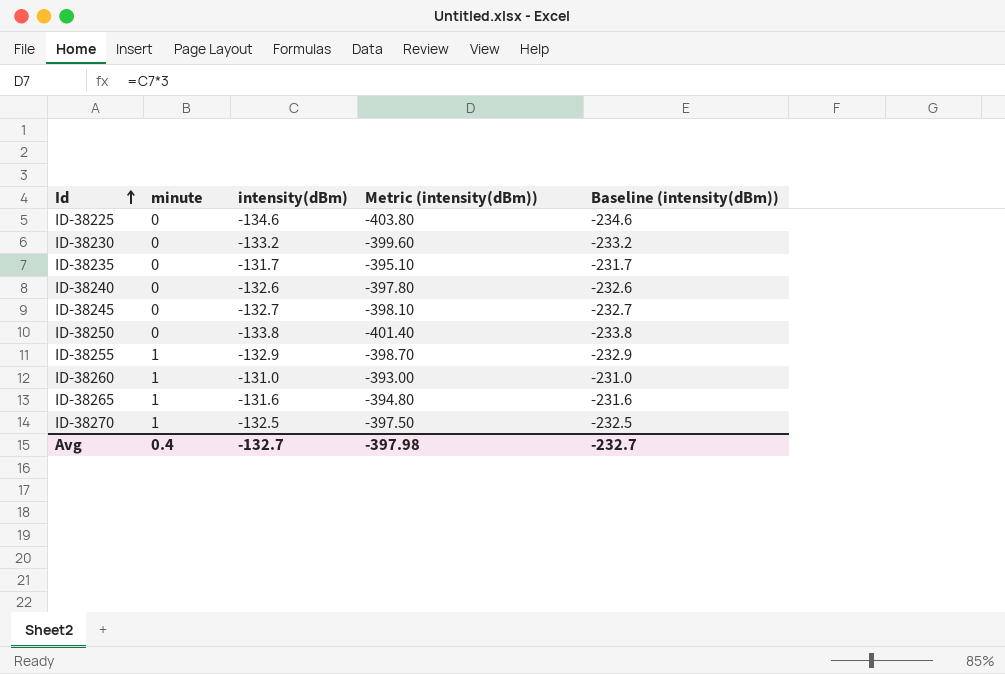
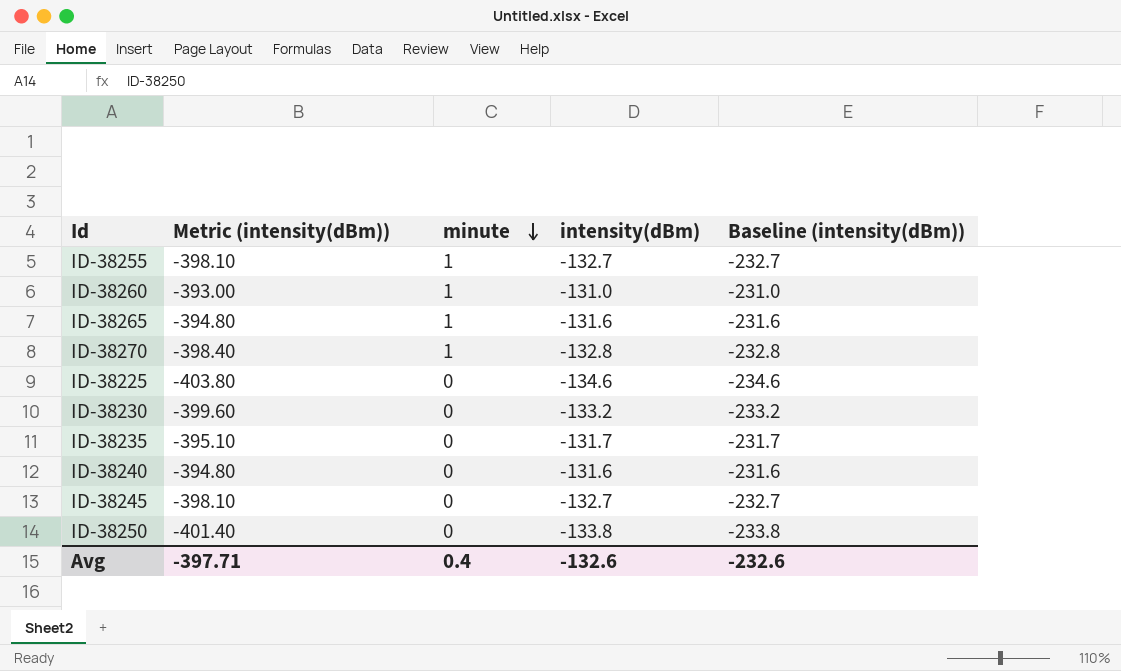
row order: Id ascending -> minute descending
column Metric (intensity(dBm)) | position: 4 -> 2
ID-38255 | Metric (intensity(dBm)): -398.70 -> -398.10
ID-38255 | intensity(dBm): -132.9 -> -132.7
ID-38255 | Baseline (intensity(dBm)): -232.9 -> -232.7
ID-38270 | Metric (intensity(dBm)): -397.50 -> -398.40
ID-38270 | intensity(dBm): -132.5 -> -132.8
ID-38270 | Baseline (intensity(dBm)): -232.5 -> -232.8
ID-38240 | Metric (intensity(dBm)): -397.80 -> -394.80
ID-38240 | intensity(dBm): -132.6 -> -131.6
ID-38240 | Baseline (intensity(dBm)): -232.6 -> -231.6
Avg | Metric (intensity(dBm)): -397.98 -> -397.71
Avg | intensity(dBm): -132.7 -> -132.6
Avg | Baseline (intensity(dBm)): -232.7 -> -232.6

